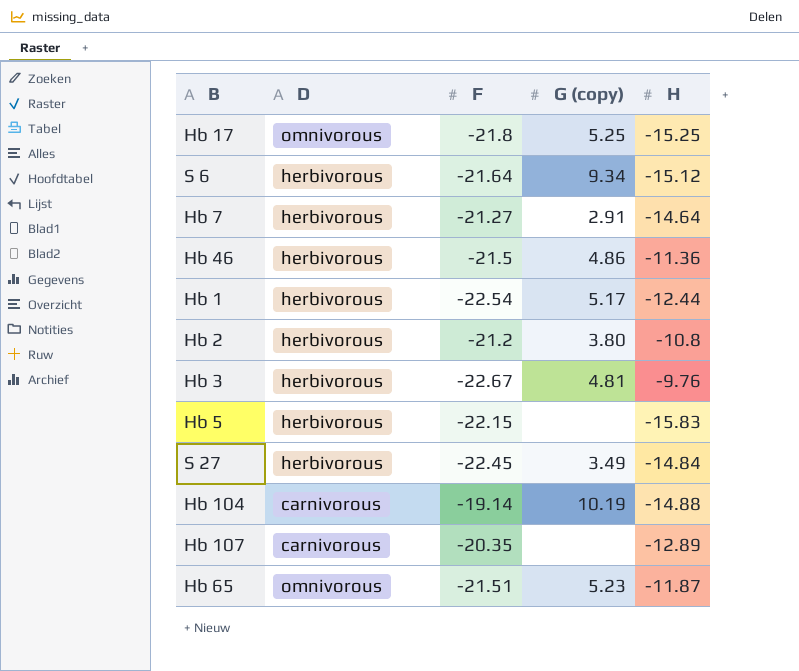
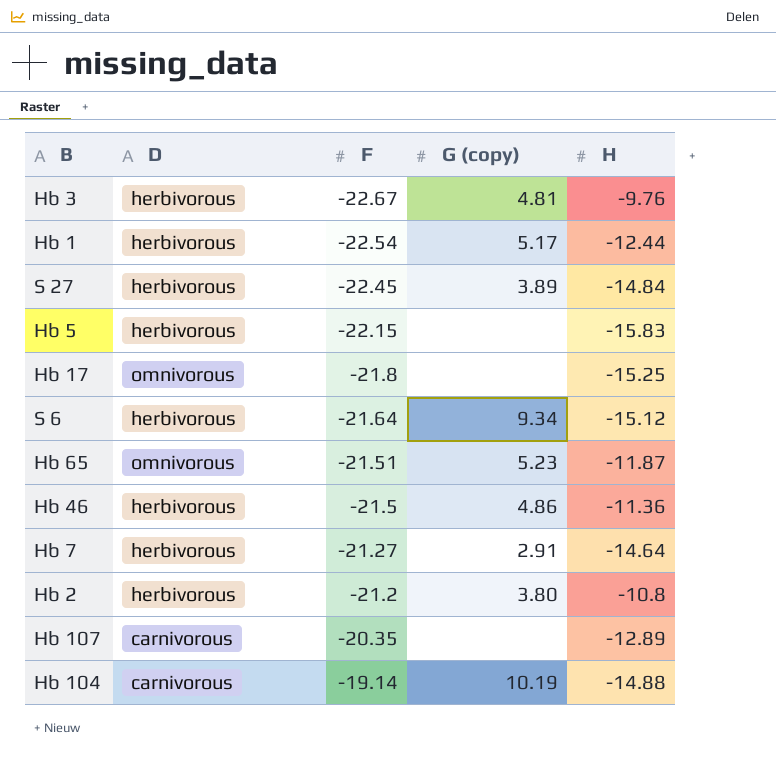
row order: none -> F ascending
S 27 | G (copy): 3.49 -> 3.89
Hb 17 | G (copy): 5.25 -> none

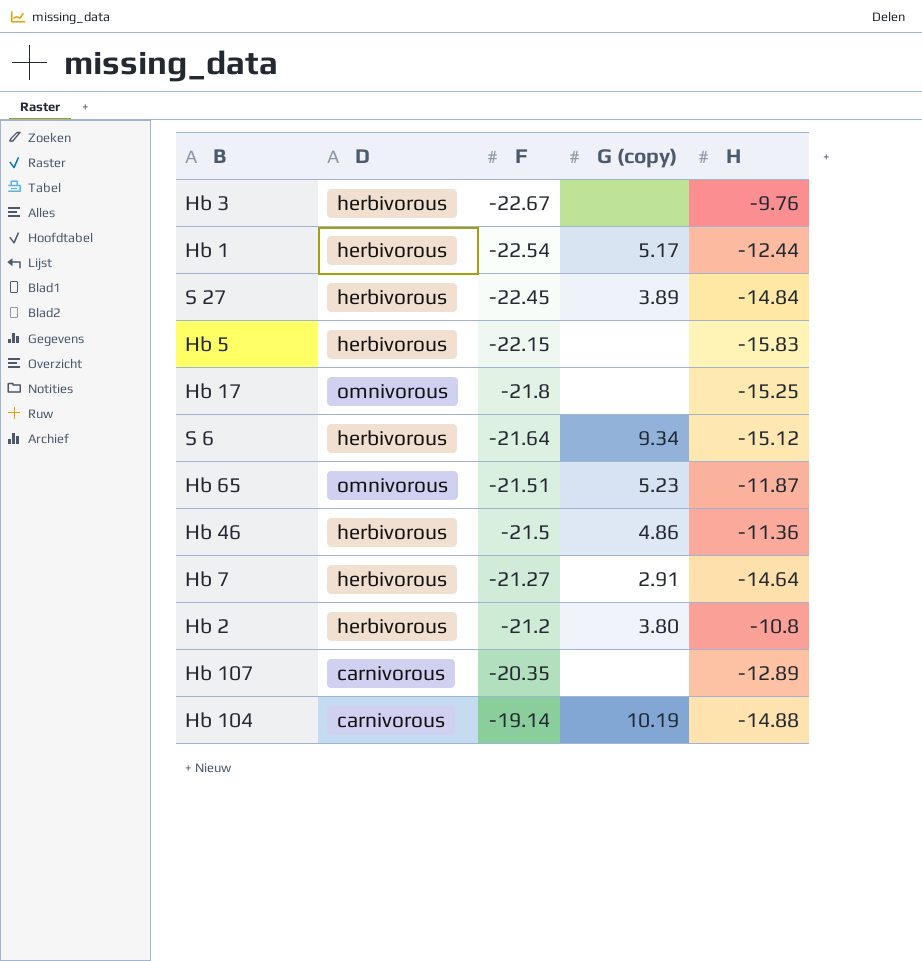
Hb 3 | G (copy): 4.81 -> none

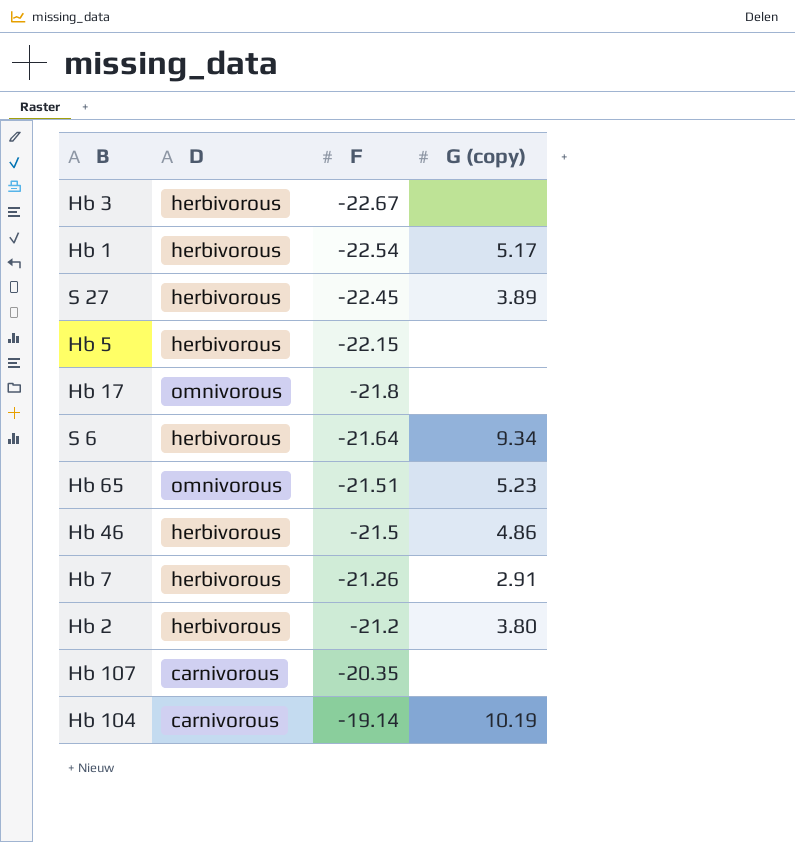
column H | position: 5 -> none
Hb 7 | F: -21.27 -> -21.26

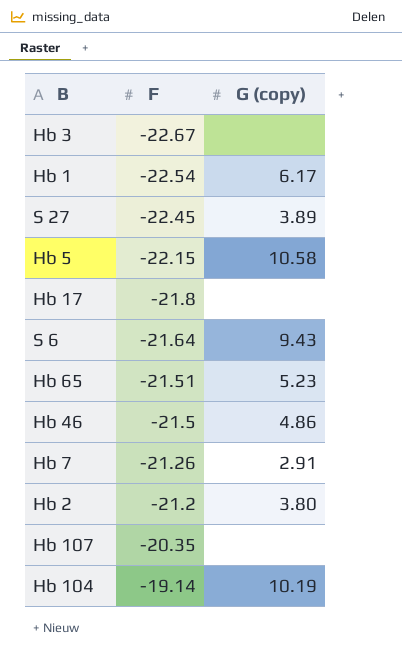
column D | position: 2 -> none
Hb 1 | G (copy): 5.17 -> 6.17
Hb 5 | G (copy): none -> 10.58
S 6 | G (copy): 9.34 -> 9.43

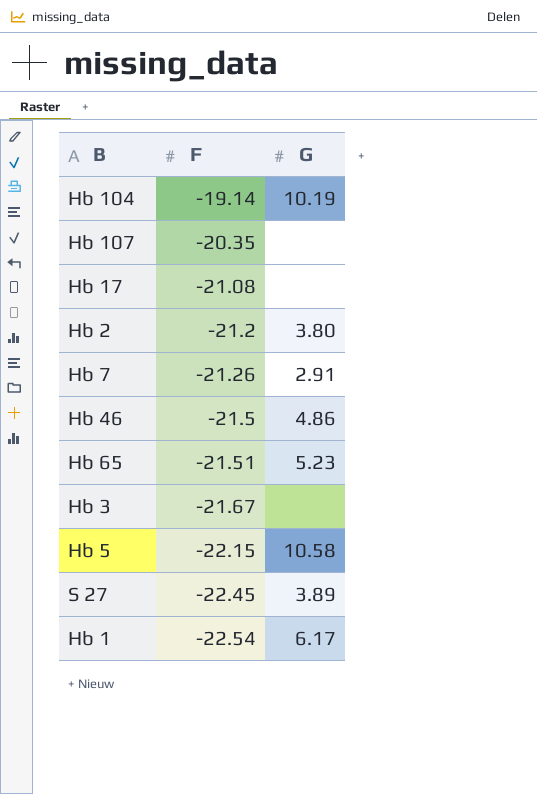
row order: F ascending -> F descending
column name: G (copy) -> G
row S 6: -21.64 | 9.43 -> none
Hb 17 | F: -21.8 -> -21.08
Hb 3 | F: -22.67 -> -21.67

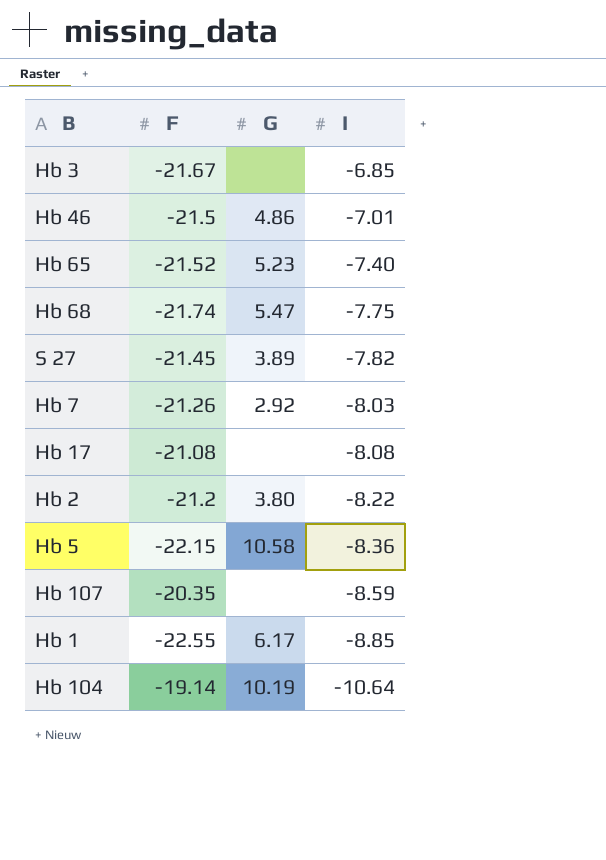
row order: F descending -> I descending
column I | position: none -> 4
Hb 65 | F: -21.51 -> -21.52
row Hb 68: none -> -21.74 | 5.47 | -7.75
S 27 | F: -22.45 -> -21.45
Hb 7 | G: 2.91 -> 2.92
Hb 1 | F: -22.54 -> -22.55

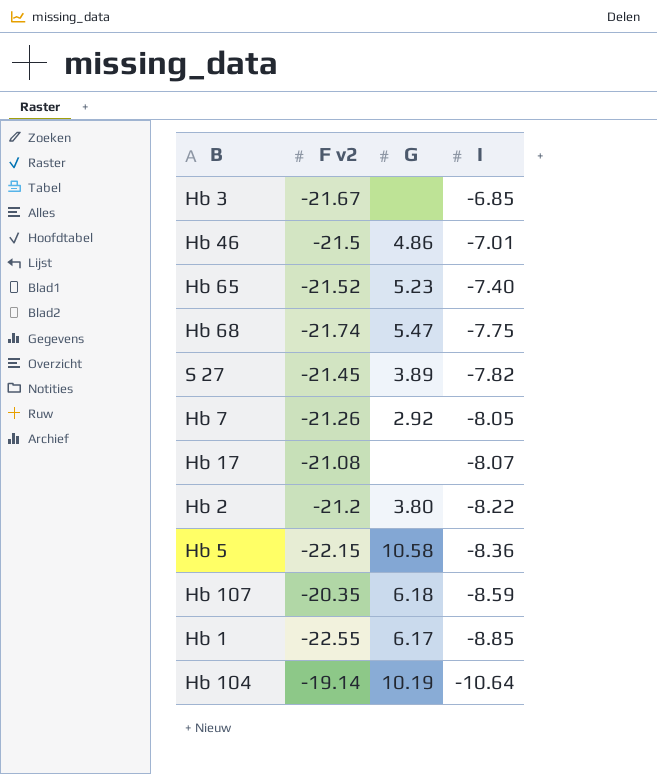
column name: F -> F v2
Hb 7 | I: -8.03 -> -8.05
Hb 17 | I: -8.08 -> -8.07
Hb 107 | G: none -> 6.18

